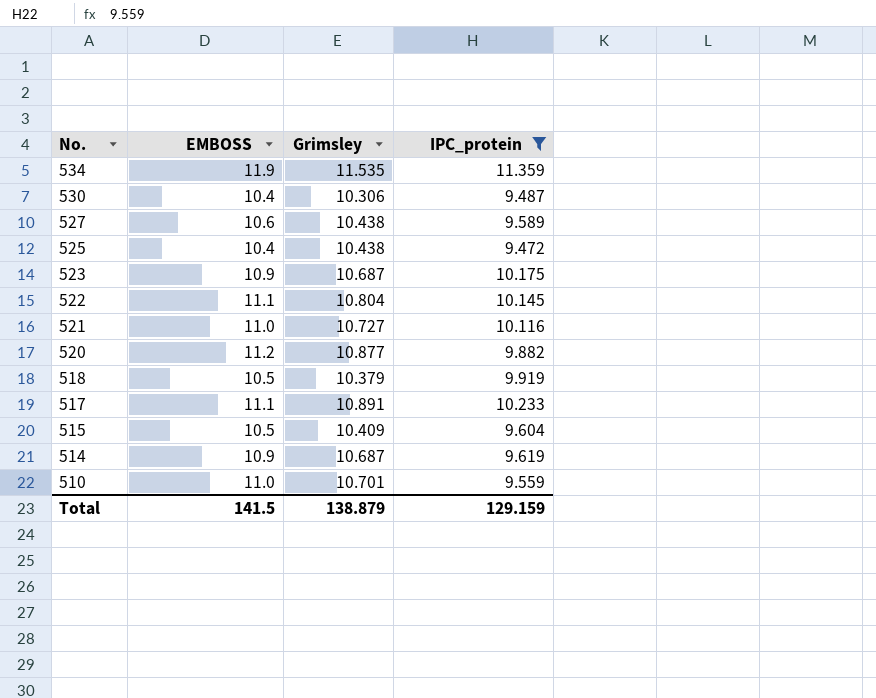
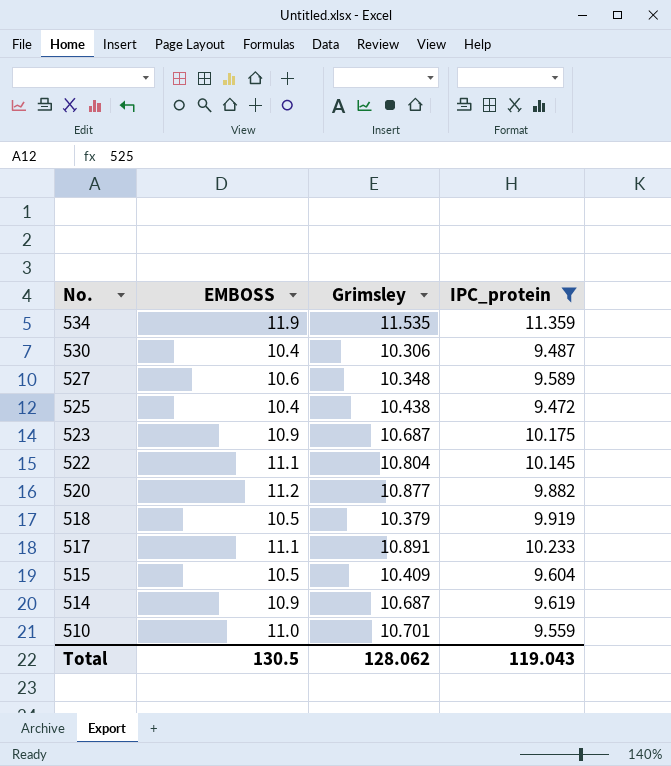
row 521: 11.0 | 10.727 | 10.116 -> none
527 | Grimsley: 10.438 -> 10.348
Total | EMBOSS: 141.5 -> 130.5
Total | Grimsley: 138.879 -> 128.062
Total | IPC_protein: 129.159 -> 119.043

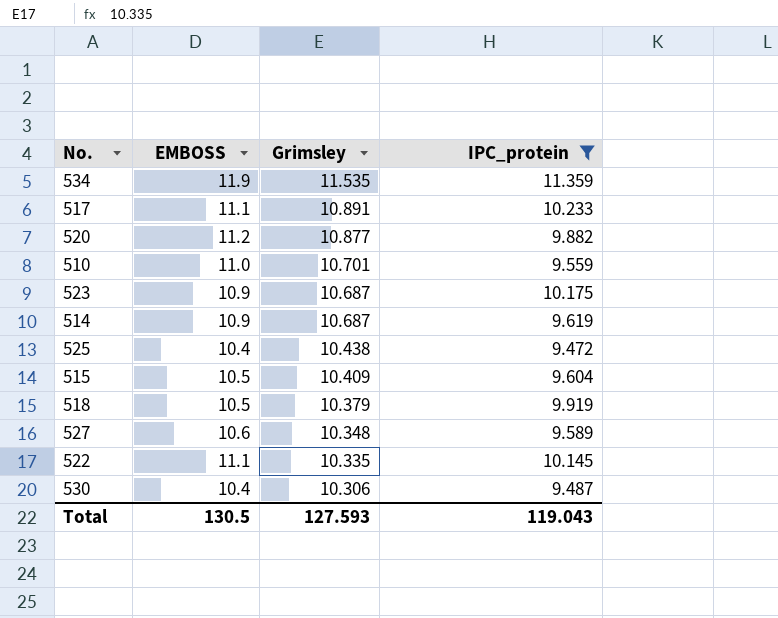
row order: No. descending -> Grimsley descending
522 | Grimsley: 10.804 -> 10.335
Total | Grimsley: 128.062 -> 127.593

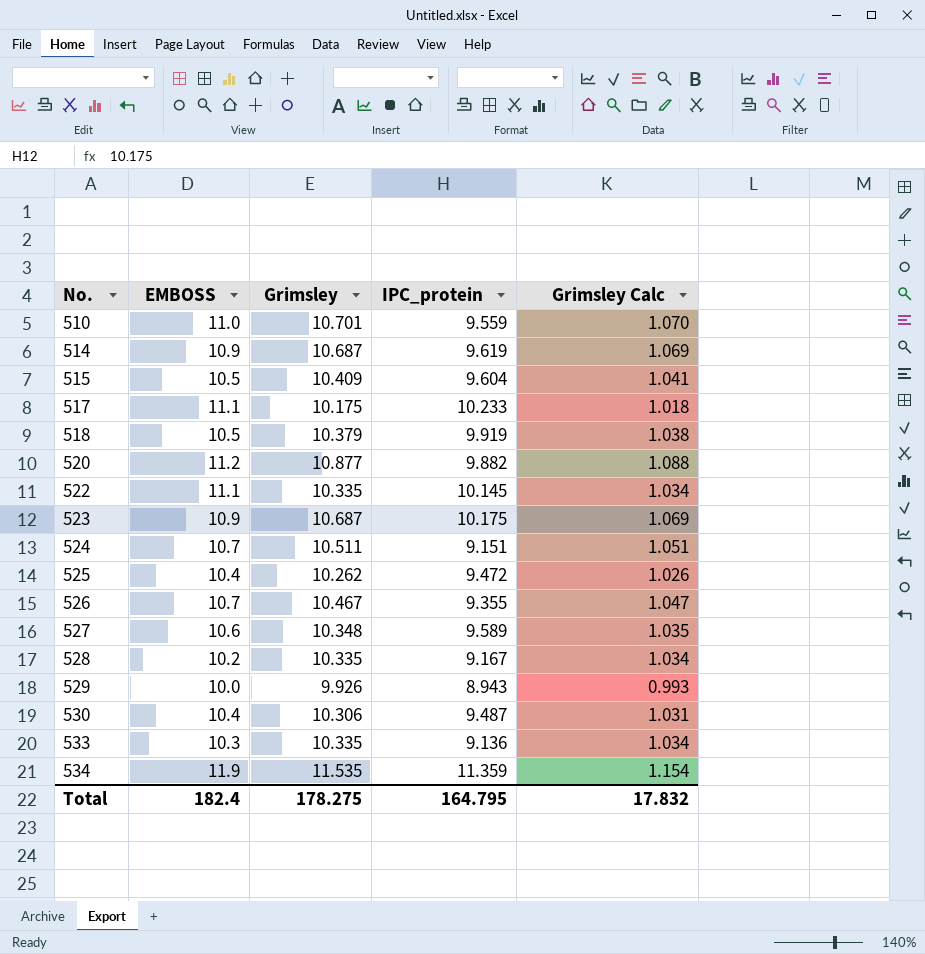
filter: IPC_protein >= 9.472 -> none
row order: Grimsley descending -> No. ascending
column Grimsley Calc | formula: none -> [Grimsley] * 0.1
517 | Grimsley: 10.891 -> 10.175
525 | Grimsley: 10.438 -> 10.262
Total | EMBOSS: 130.5 -> 182.4
Total | Grimsley: 127.593 -> 178.275
Total | IPC_protein: 119.043 -> 164.795

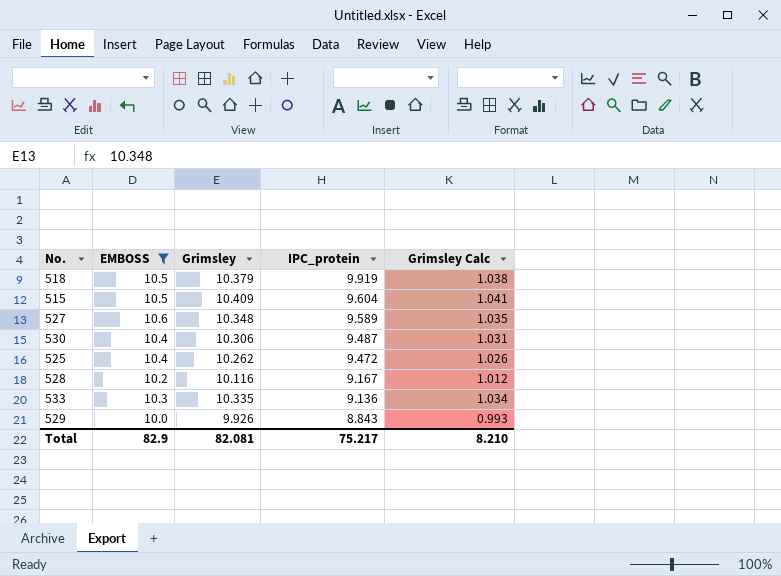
filter: none -> EMBOSS <= 10.6
row order: No. ascending -> IPC_protein descending
528 | Grimsley: 10.335 -> 10.116
528 | Grimsley Calc: 1.034 -> 1.012
529 | IPC_protein: 8.943 -> 8.843
Total | EMBOSS: 182.4 -> 82.9
Total | Grimsley: 178.275 -> 82.081
Total | IPC_protein: 164.795 -> 75.217
Total | Grimsley Calc: 17.832 -> 8.210

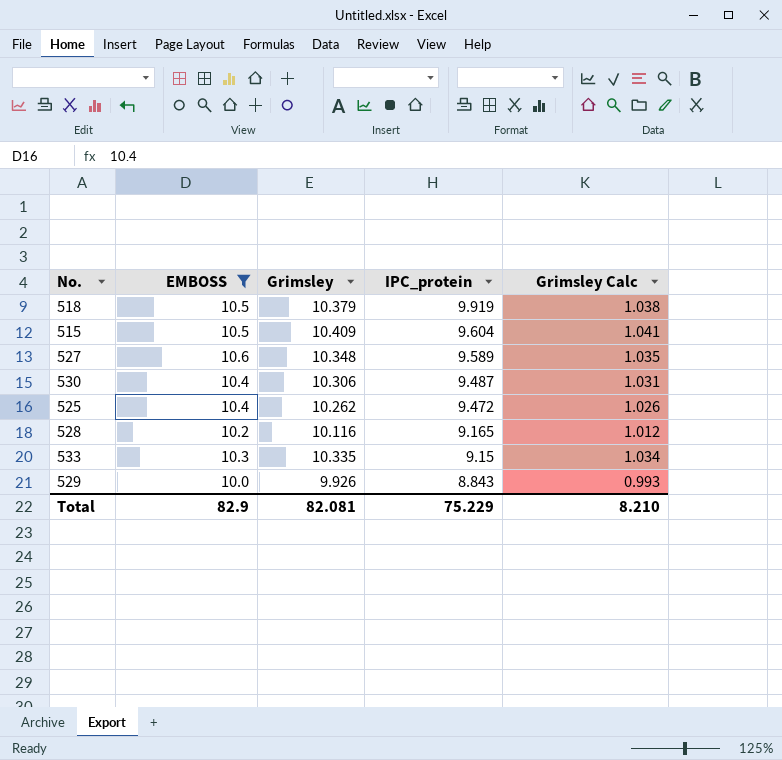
528 | IPC_protein: 9.167 -> 9.165
533 | IPC_protein: 9.136 -> 9.15
Total | IPC_protein: 75.217 -> 75.229

